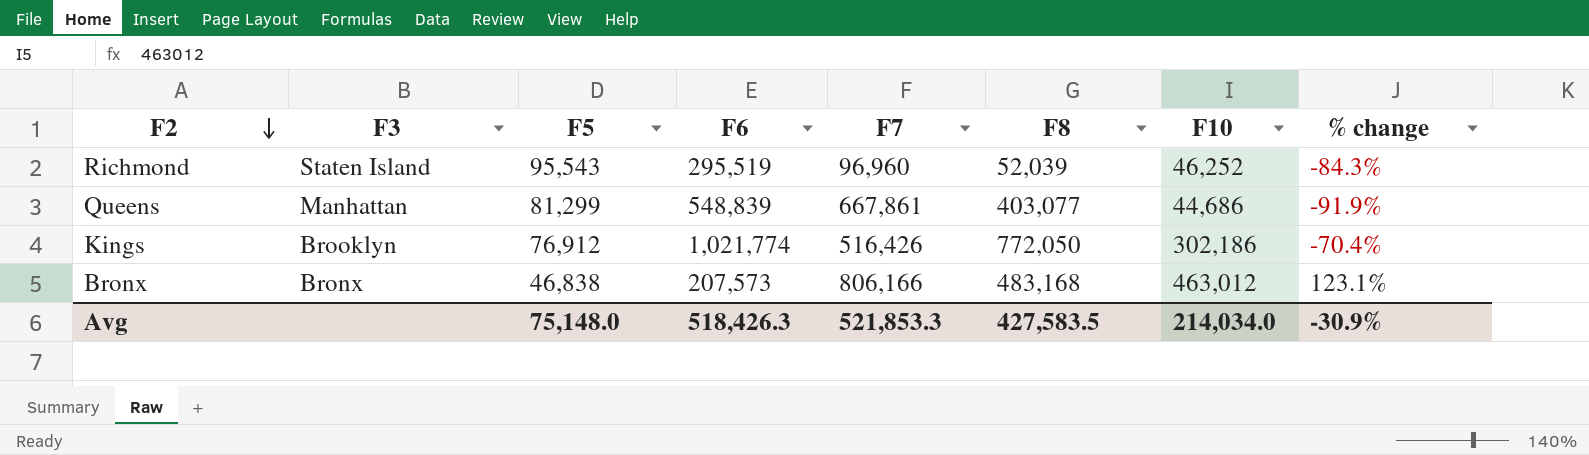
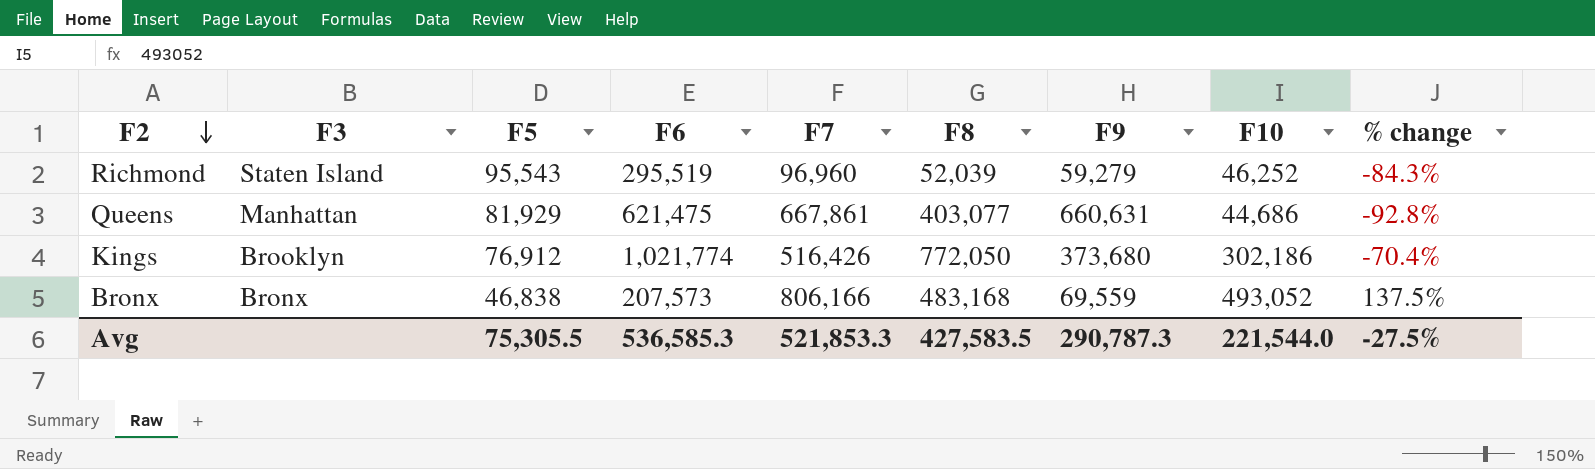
column F9 | position: none -> 7
Queens | F5: 81,299 -> 81,929
Queens | F6: 548,839 -> 621,475
Queens | % change: -91.9% -> -92.8%
Bronx | F10: 463,012 -> 493,052
Bronx | % change: 123.1% -> 137.5%
Avg | F5: 75,148.0 -> 75,305.5
Avg | F6: 518,426.3 -> 536,585.3
Avg | F10: 214,034.0 -> 221,544.0
Avg | % change: -30.9% -> -27.5%

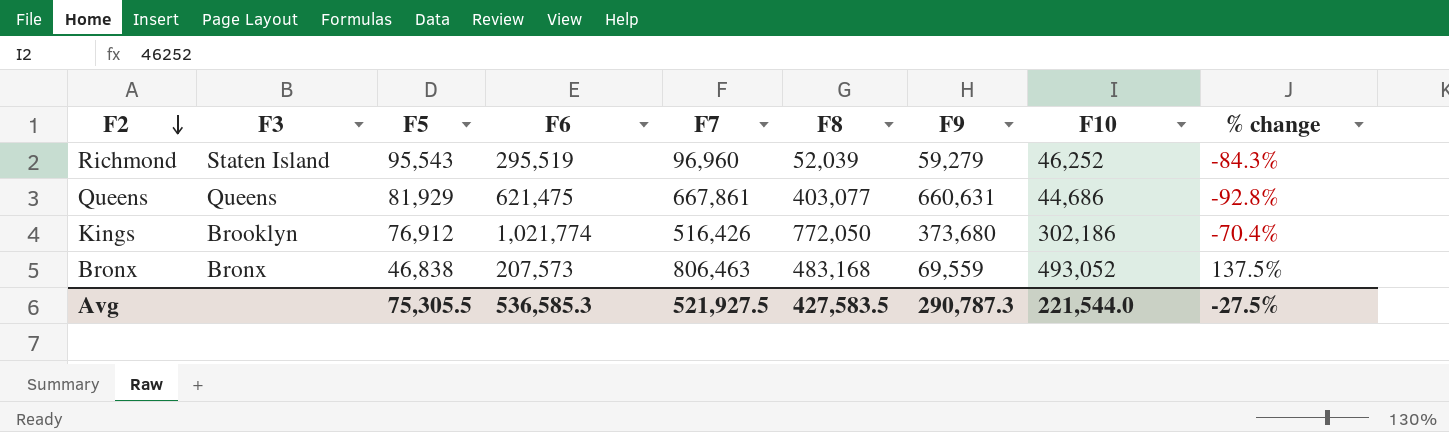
Queens | F3: Manhattan -> Queens
Bronx | F7: 806,166 -> 806,463
Avg | F7: 521,853.3 -> 521,927.5

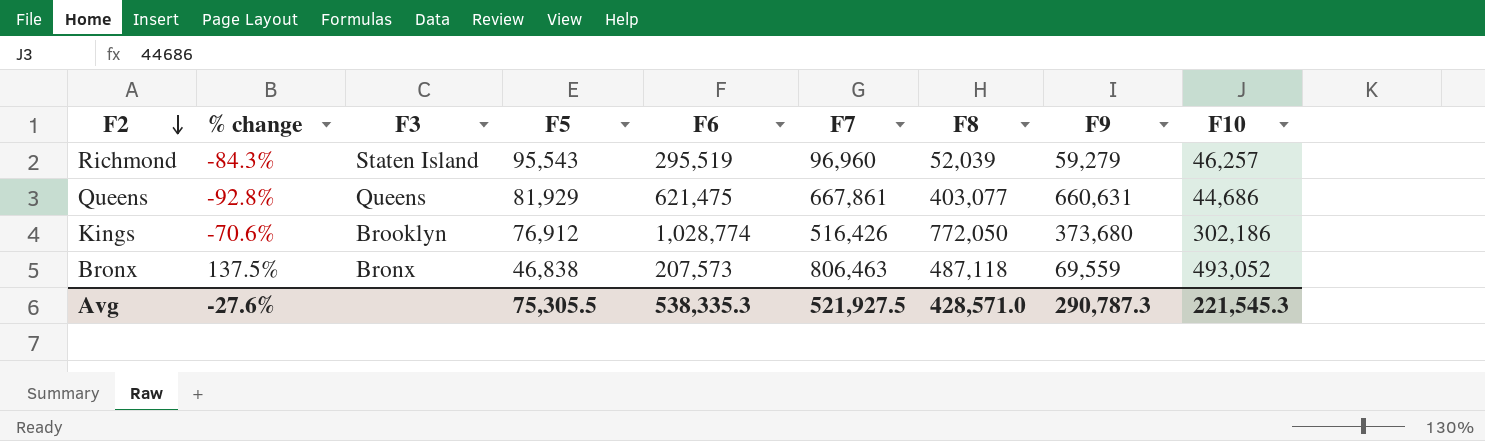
column % change | position: 9 -> 2
Richmond | F10: 46,252 -> 46,257
Kings | % change: -70.4% -> -70.6%
Kings | F6: 1,021,774 -> 1,028,774
Bronx | F8: 483,168 -> 487,118
Avg | % change: -27.5% -> -27.6%
Avg | F6: 536,585.3 -> 538,335.3
Avg | F8: 427,583.5 -> 428,571.0
Avg | F10: 221,544.0 -> 221,545.3

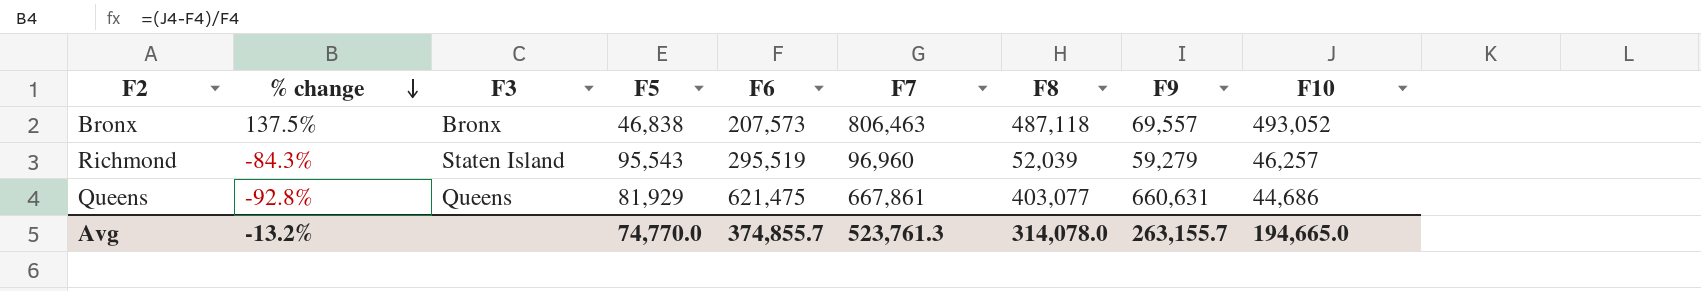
row order: F2 descending -> % change descending
row Kings: -70.6% | Brooklyn | 76,912 | 1,028,774 | 516,426 | 772,050 | 373,680 | 302,186 -> none
Bronx | F9: 69,559 -> 69,557
Avg | % change: -27.6% -> -13.2%
Avg | F5: 75,305.5 -> 74,770.0
Avg | F6: 538,335.3 -> 374,855.7
Avg | F7: 521,927.5 -> 523,761.3
Avg | F8: 428,571.0 -> 314,078.0
Avg | F9: 290,787.3 -> 263,155.7
Avg | F10: 221,545.3 -> 194,665.0

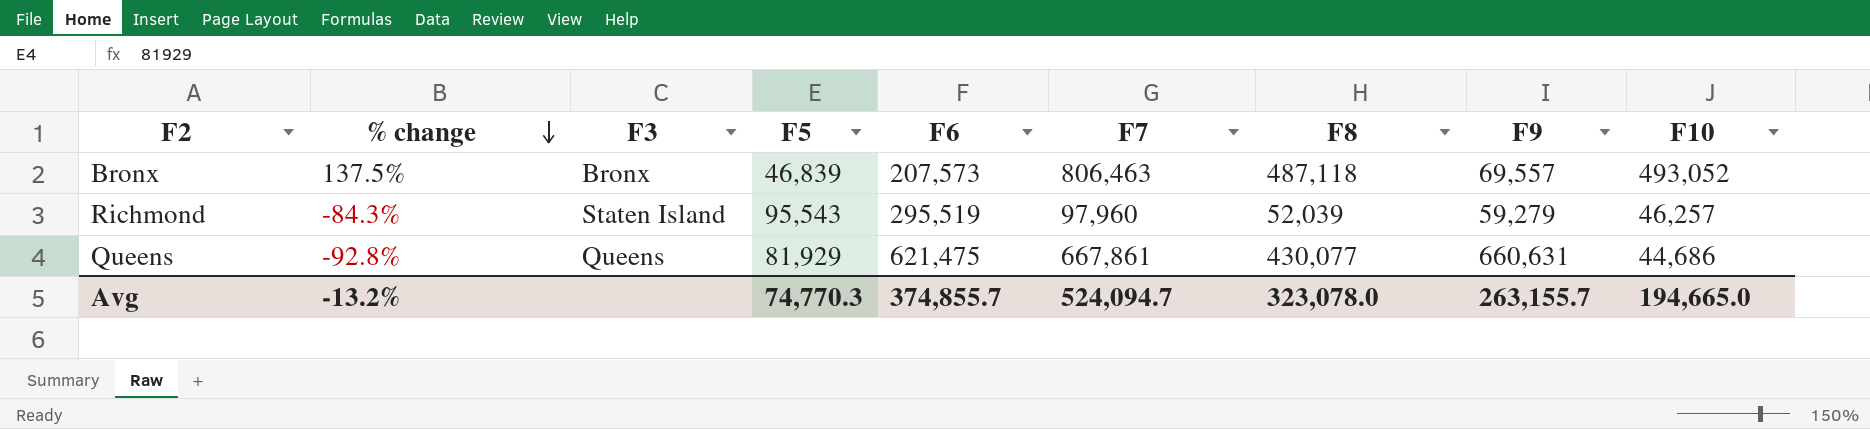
Bronx | F5: 46,838 -> 46,839
Richmond | F7: 96,960 -> 97,960
Queens | F8: 403,077 -> 430,077
Avg | F5: 74,770.0 -> 74,770.3
Avg | F7: 523,761.3 -> 524,094.7
Avg | F8: 314,078.0 -> 323,078.0

